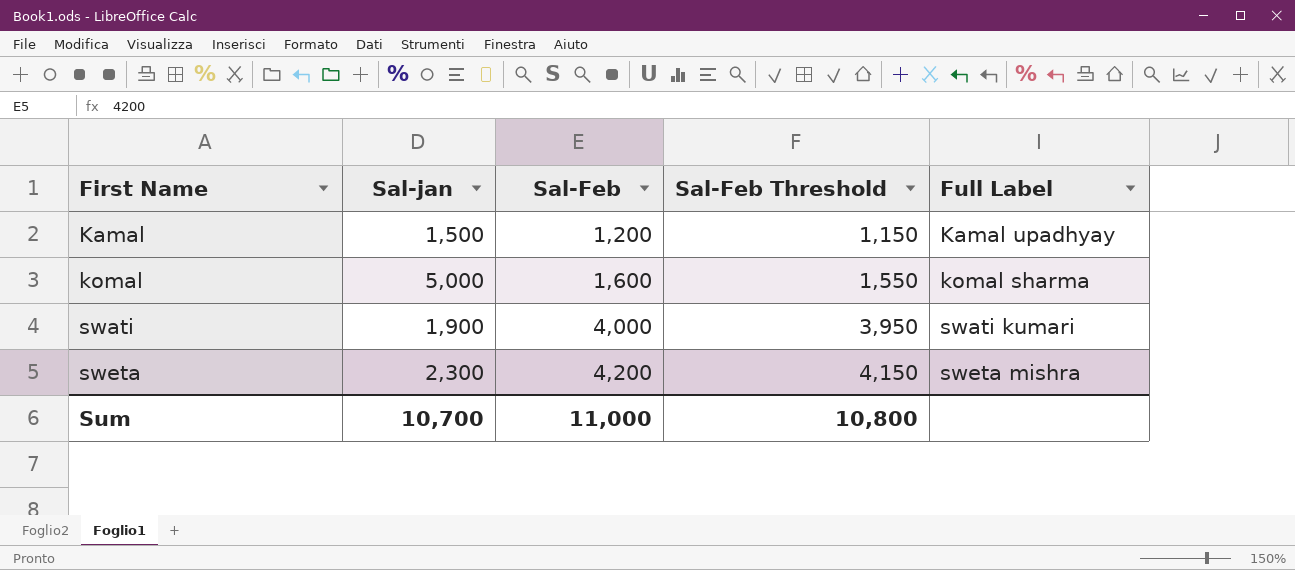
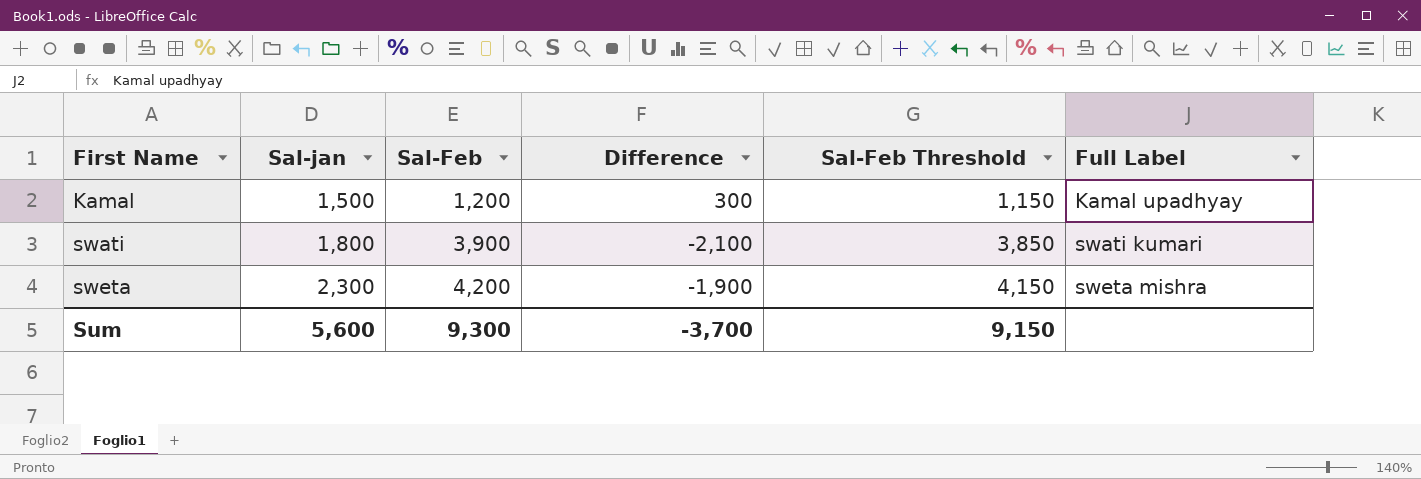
column Difference | formula: none -> [Sal-jan] - [Sal-Feb]
row komal: 5,000 | 1,600 | 1,550 | komal sharma -> none
swati | Sal-jan: 1,900 -> 1,800
swati | Sal-Feb: 4,000 -> 3,900
swati | Sal-Feb Threshold: 3,950 -> 3,850
Sum | Sal-jan: 10,700 -> 5,600
Sum | Sal-Feb: 11,000 -> 9,300
Sum | Sal-Feb Threshold: 10,800 -> 9,150

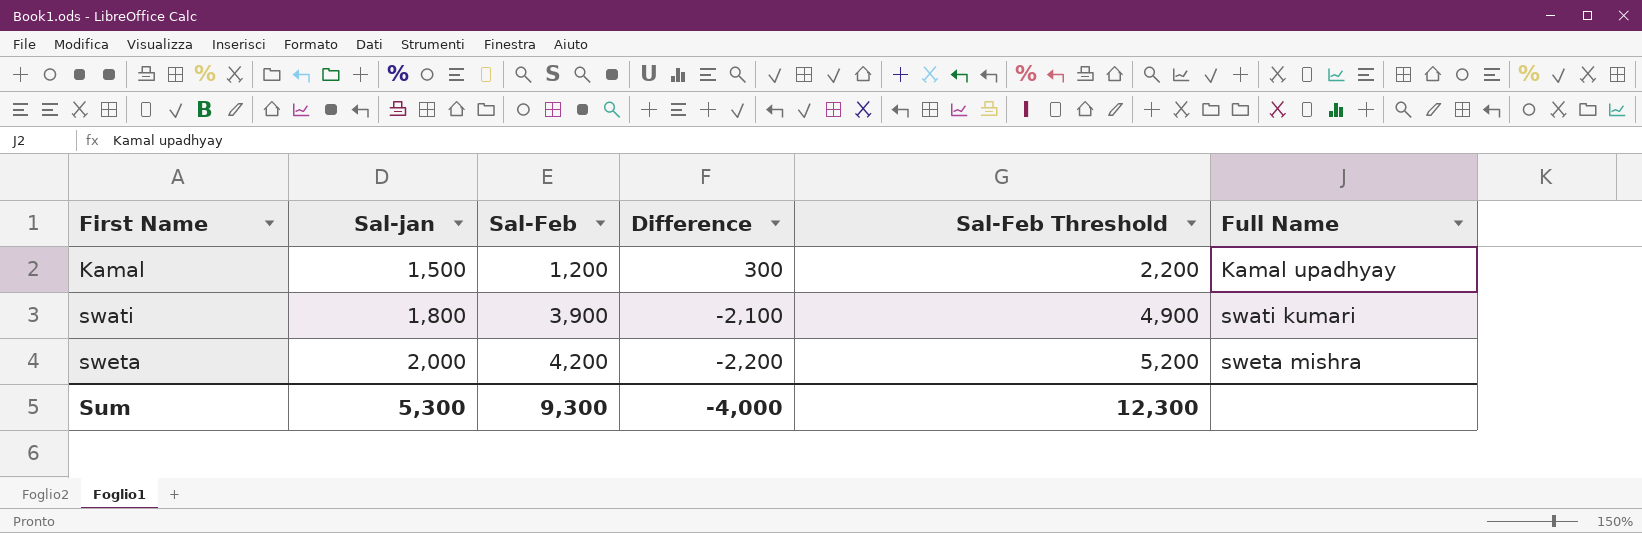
column Sal-Feb Threshold | formula: [Sal-Feb] - 50 -> [Sal-Feb] + 1000
column name: Full Label -> Full Name
sweta | Sal-jan: 2,300 -> 2,000
sweta | Difference: -1,900 -> -2,200
Sum | Sal-jan: 5,600 -> 5,300
Sum | Difference: -3,700 -> -4,000
Sum | Sal-Feb Threshold: 9,150 -> 12,300

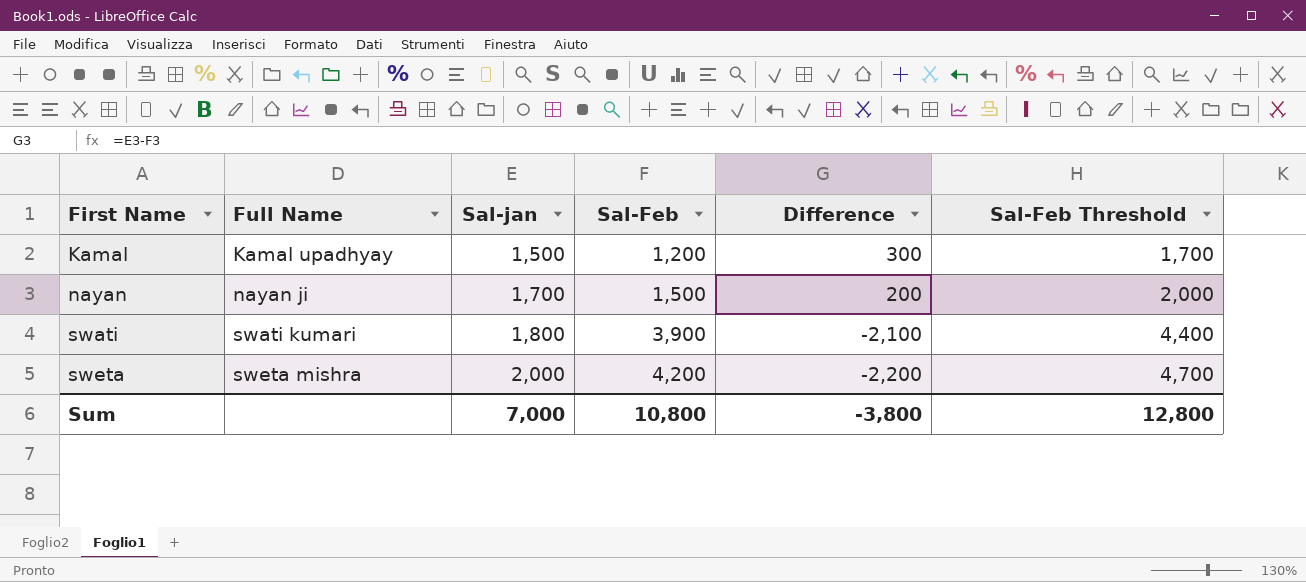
column Full Name | position: 6 -> 2
column Sal-Feb Threshold | formula: [Sal-Feb] + 1000 -> [Sal-Feb] + 500
row nayan: none -> nayan ji | 1,700 | 1,500 | 200 | 2,000
Sum | Sal-jan: 5,300 -> 7,000
Sum | Sal-Feb: 9,300 -> 10,800
Sum | Difference: -4,000 -> -3,800
Sum | Sal-Feb Threshold: 12,300 -> 12,800

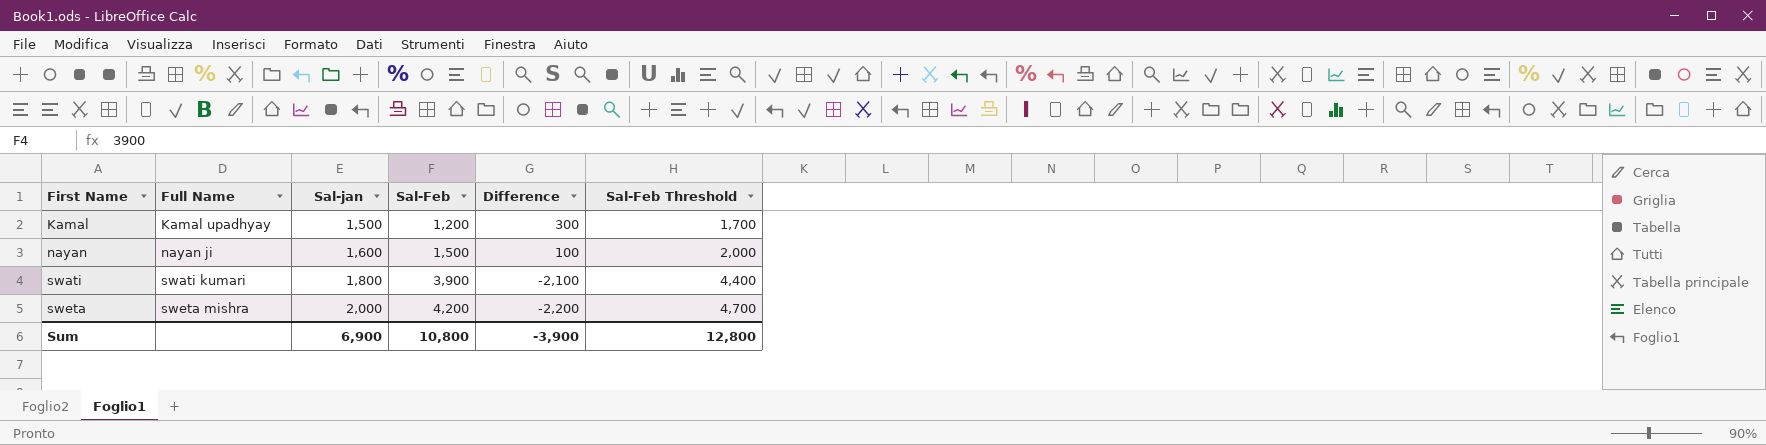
nayan | Sal-jan: 1,700 -> 1,600
nayan | Difference: 200 -> 100
Sum | Sal-jan: 7,000 -> 6,900
Sum | Difference: -3,800 -> -3,900

